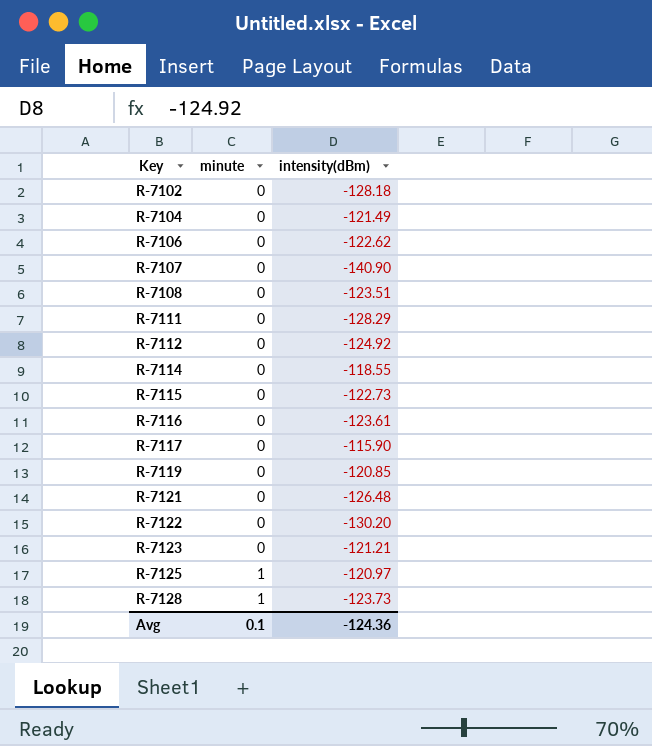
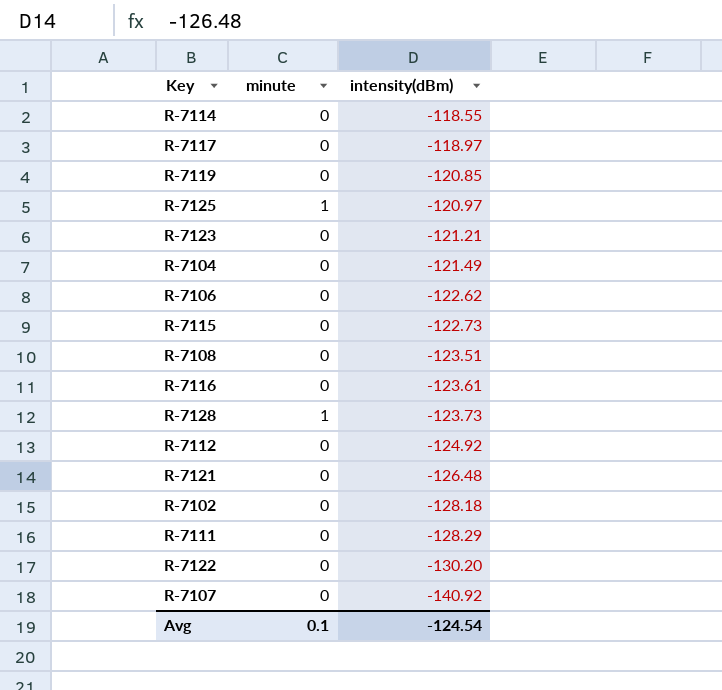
row order: Key ascending -> intensity(dBm) descending
R-7117 | intensity(dBm): -115.90 -> -118.97
R-7107 | intensity(dBm): -140.90 -> -140.92
Avg | intensity(dBm): -124.36 -> -124.54

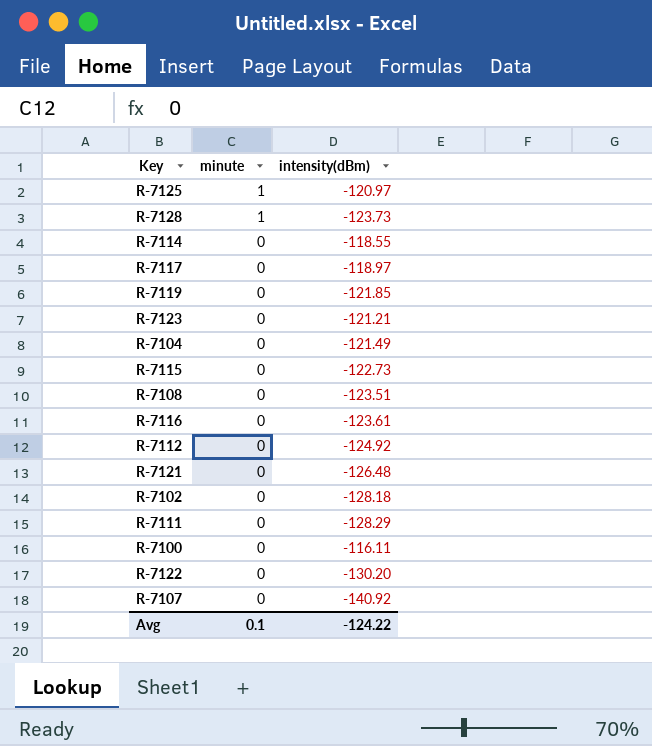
row order: intensity(dBm) descending -> minute descending
row R-7106: 0 | -122.62 -> none
R-7119 | intensity(dBm): -120.85 -> -121.85
row R-7100: none -> 0 | -116.11
Avg | intensity(dBm): -124.54 -> -124.22

